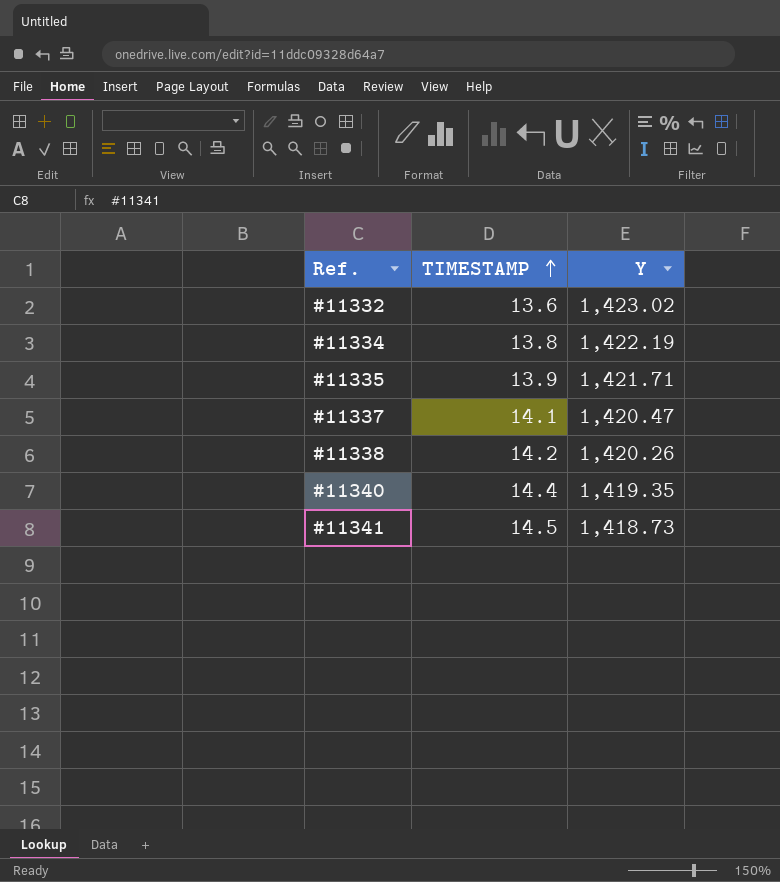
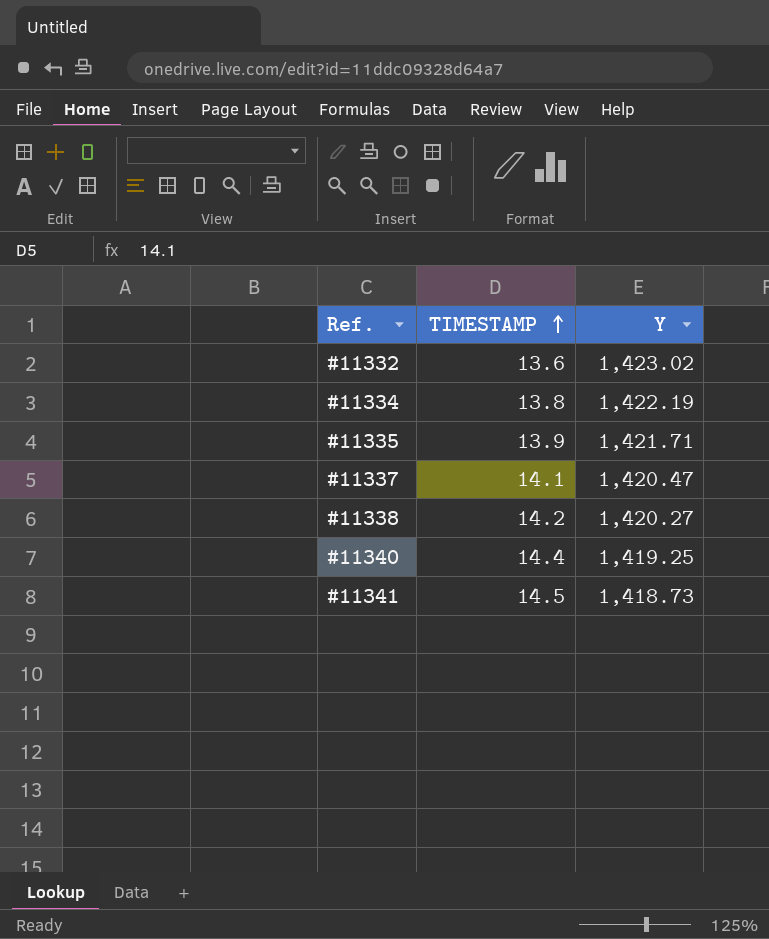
#11338 | Y: 1,420.26 -> 1,420.27
#11340 | Y: 1,419.35 -> 1,419.25

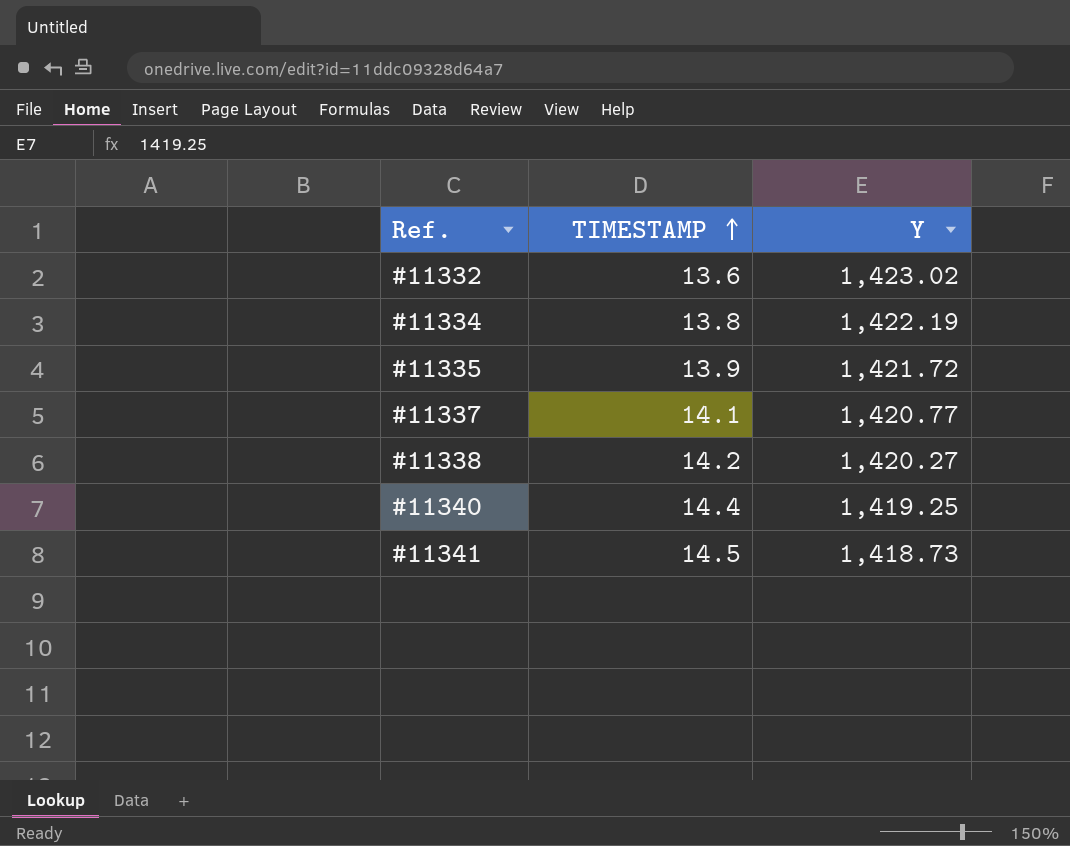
#11335 | Y: 1,421.71 -> 1,421.72
#11337 | Y: 1,420.47 -> 1,420.77

